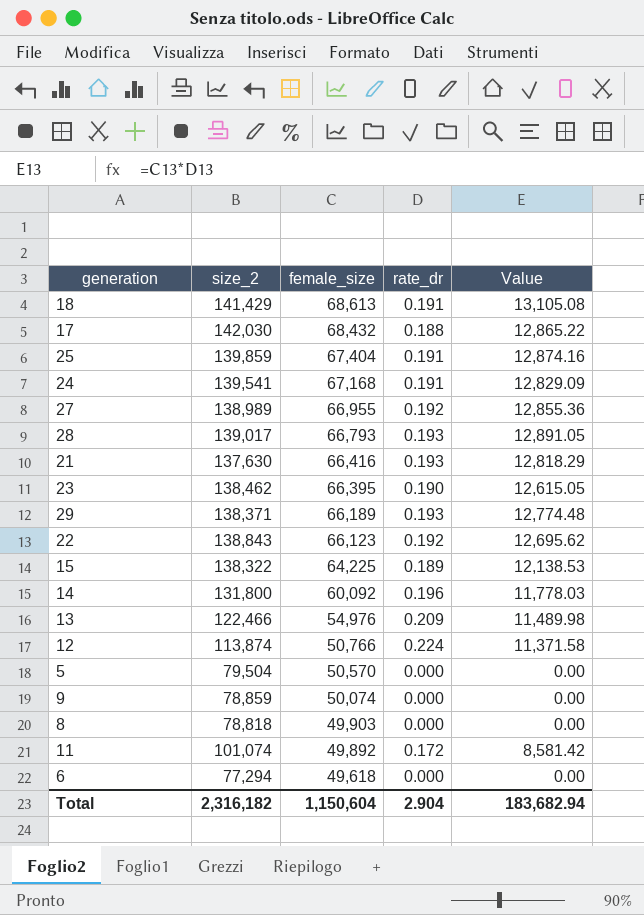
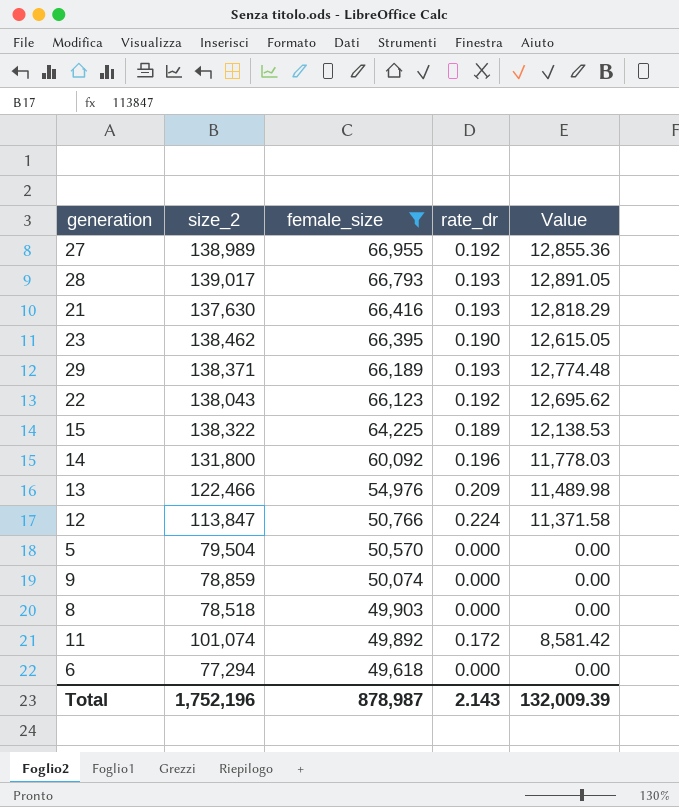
filter: none -> female_size <= 66,955
22 | size_2: 138,843 -> 138,043
12 | size_2: 113,874 -> 113,847
8 | size_2: 78,818 -> 78,518
Total | size_2: 2,316,182 -> 1,752,196
Total | female_size: 1,150,604 -> 878,987
Total | rate_dr: 2.904 -> 2.143
Total | Value: 183,682.94 -> 132,009.39

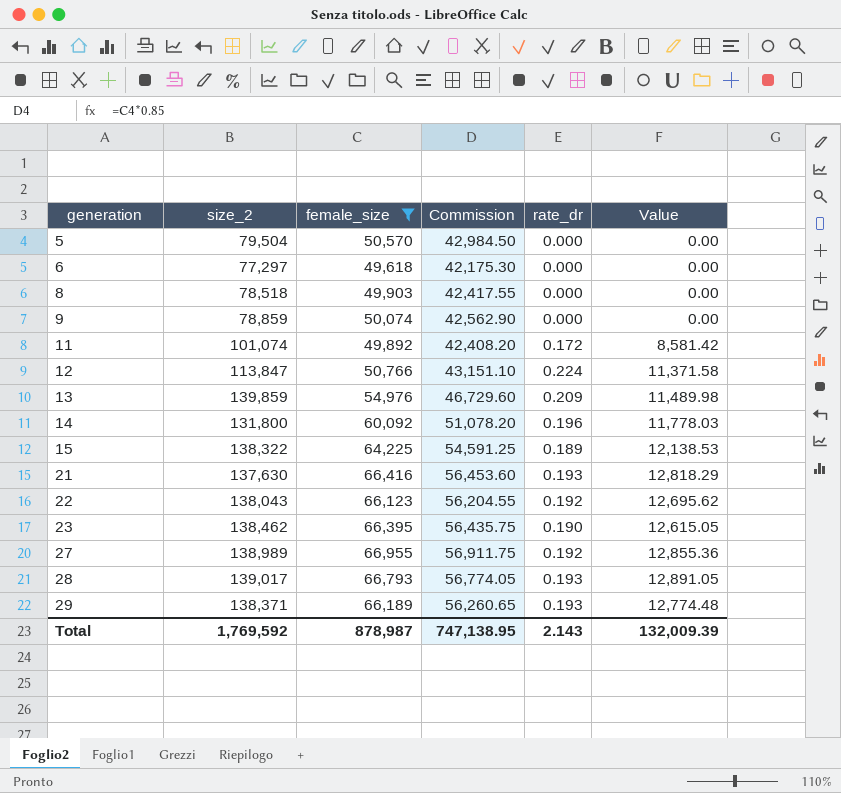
row order: female_size descending -> generation ascending
column Commission | formula: none -> [female_size] * 0.85
6 | size_2: 77,294 -> 77,297
13 | size_2: 122,466 -> 139,859
Total | size_2: 1,752,196 -> 1,769,592

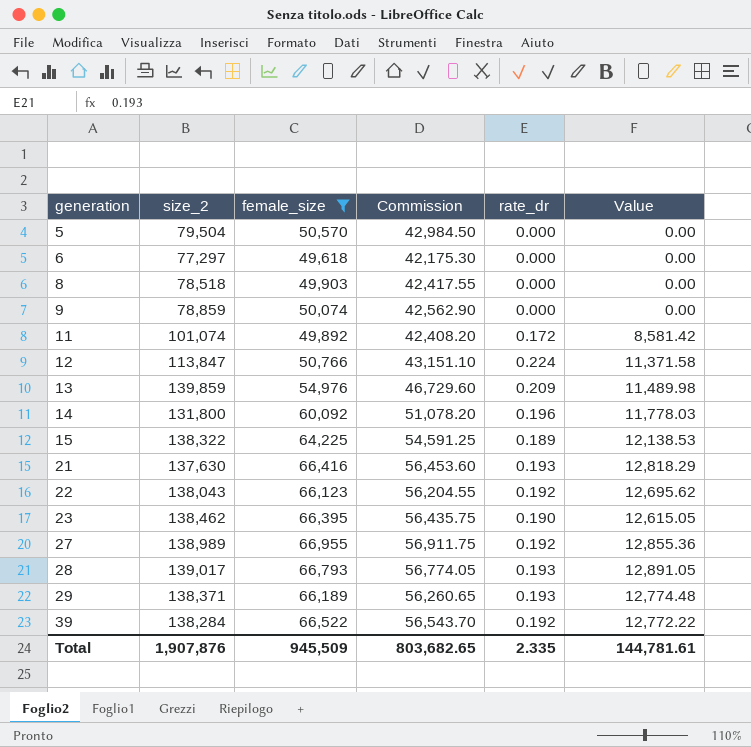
row 39: none -> 138,284 | 66,522 | 56,543.70 | 0.192 | 12,772.22
Total | size_2: 1,769,592 -> 1,907,876
Total | female_size: 878,987 -> 945,509
Total | Commission: 747,138.95 -> 803,682.65
Total | rate_dr: 2.143 -> 2.335
Total | Value: 132,009.39 -> 144,781.61

